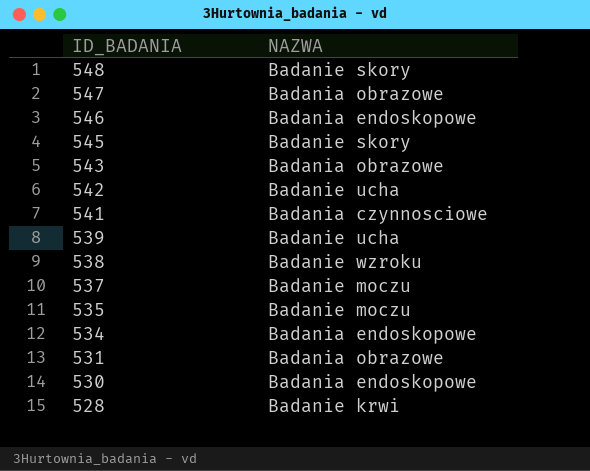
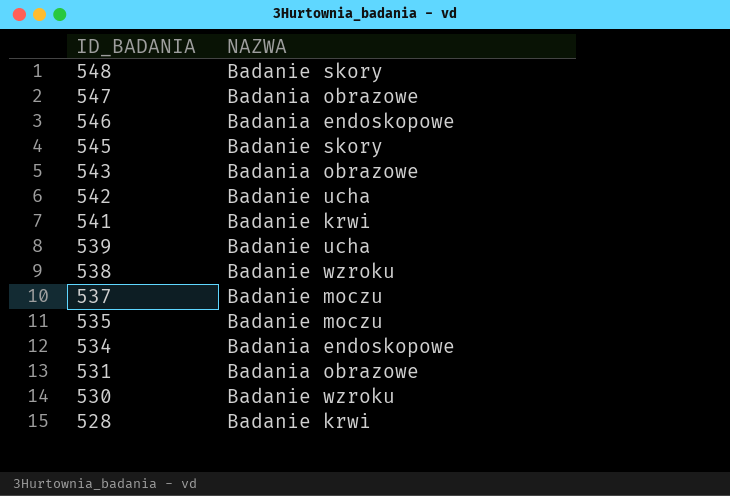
541 | NAZWA: Badania czynnosciowe -> Badanie krwi
530 | NAZWA: Badania endoskopowe -> Badanie wzroku

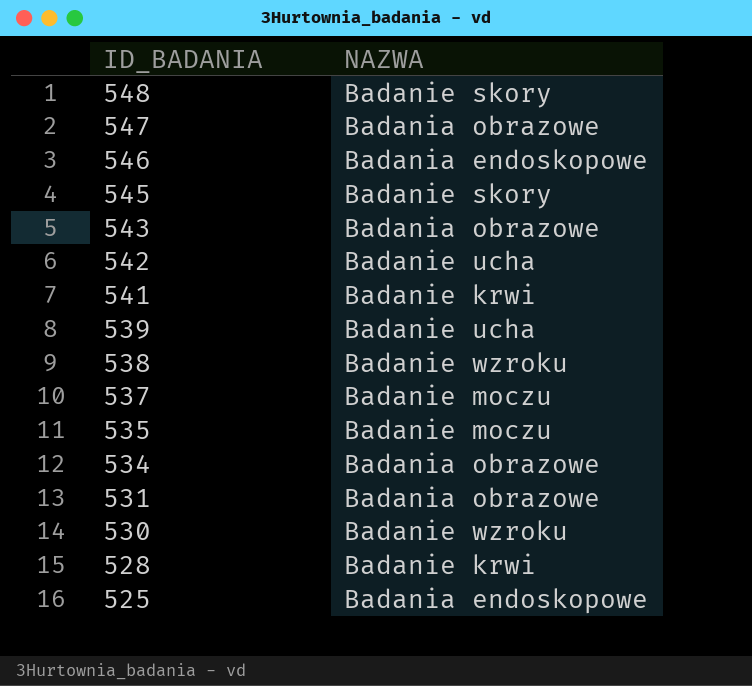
534 | NAZWA: Badania endoskopowe -> Badania obrazowe
row 525: none -> Badania endoskopowe

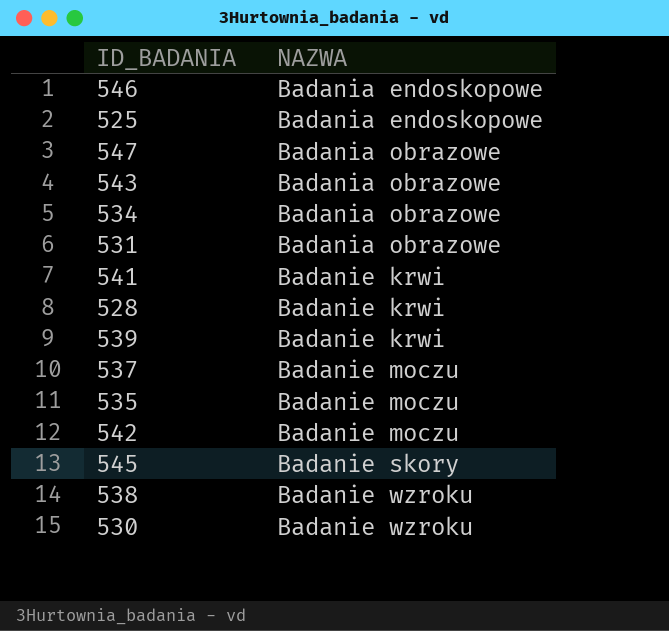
row order: ID_BADANIA descending -> NAZWA ascending
row 548: Badanie skory -> none
539 | NAZWA: Badanie ucha -> Badanie krwi
542 | NAZWA: Badanie ucha -> Badanie moczu

